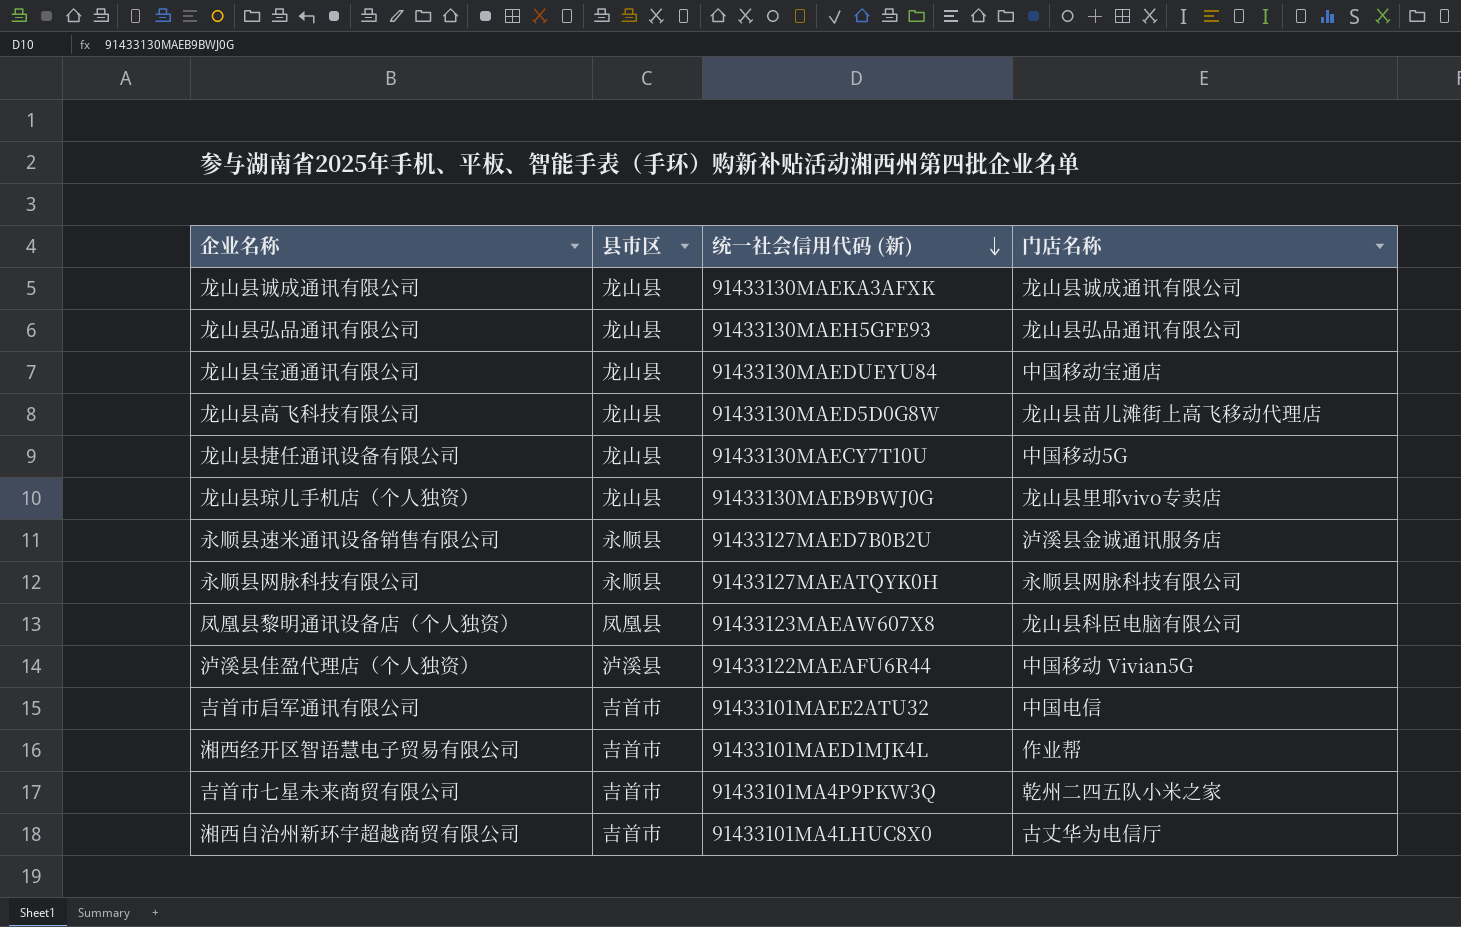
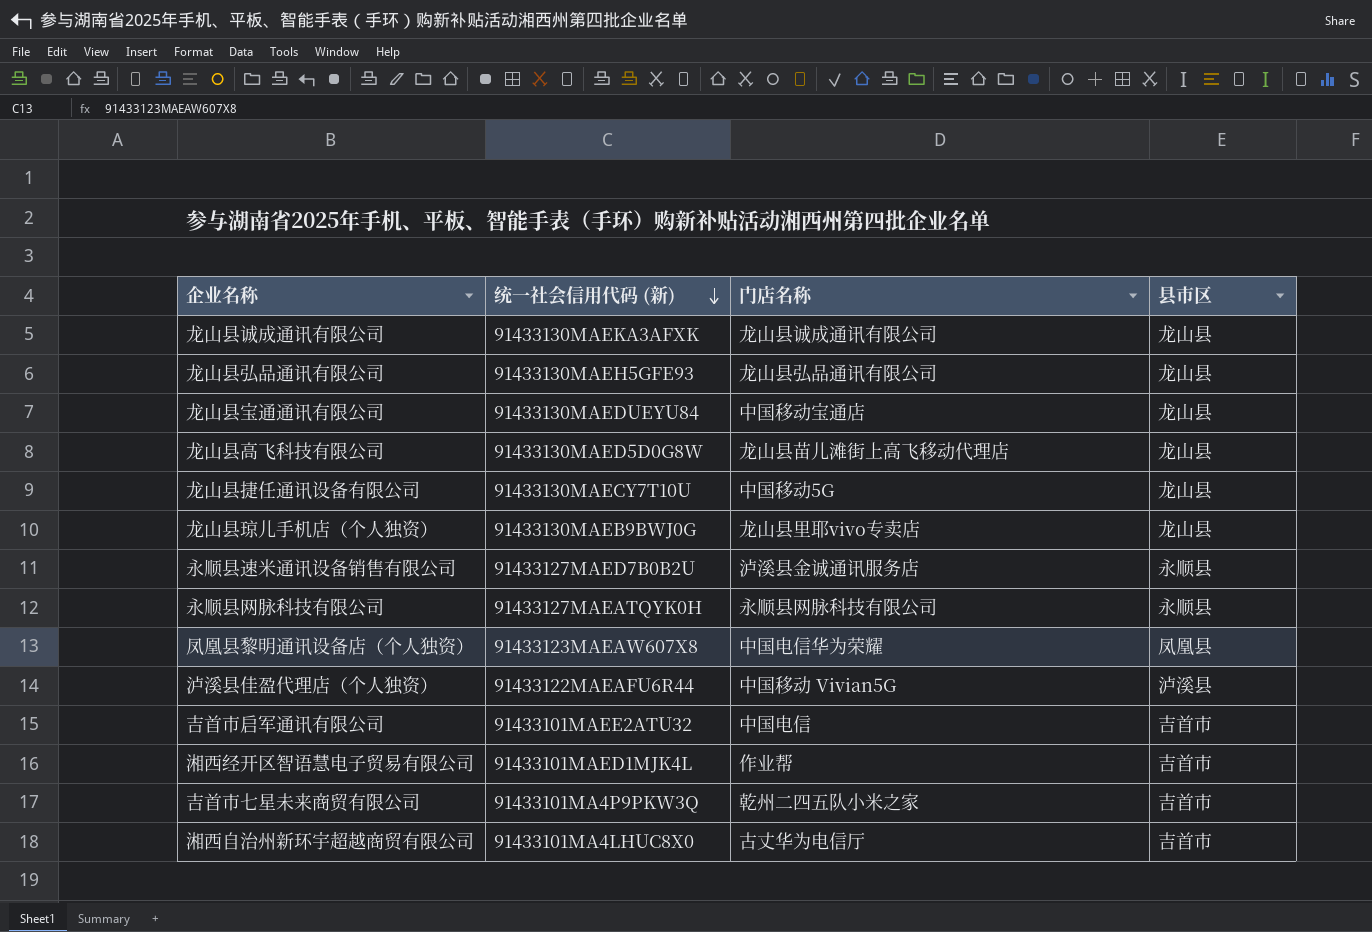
column 县市区 | position: 2 -> 4
凤凰县黎明通讯设备店（个人独资） | 门店名称: 龙山县科臣电脑有限公司 -> 中国电信华为荣耀

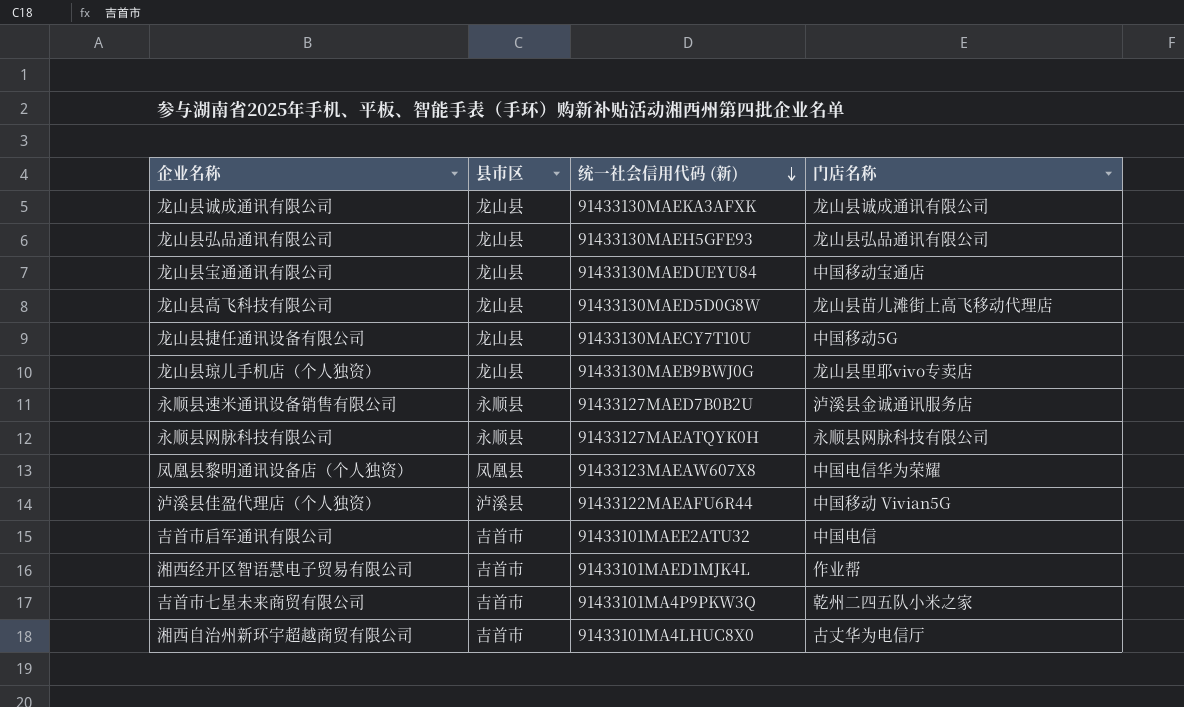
column 县市区 | position: 4 -> 2

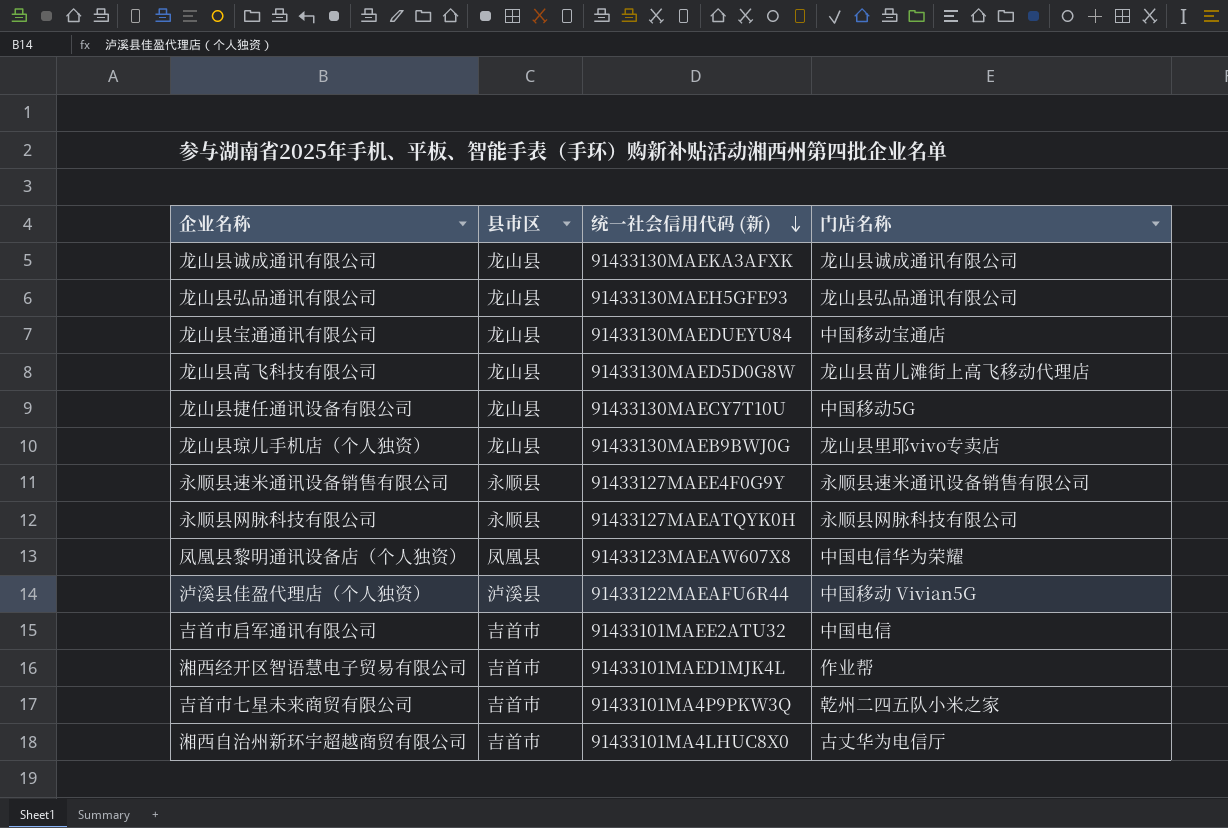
永顺县速米通讯设备销售有限公司 | 统一社会信用代码 (新): 91433127MAED7B0B2U -> 91433127MAEE4F0G9Y
永顺县速米通讯设备销售有限公司 | 门店名称: 泸溪县金诚通讯服务店 -> 永顺县速米通讯设备销售有限公司

